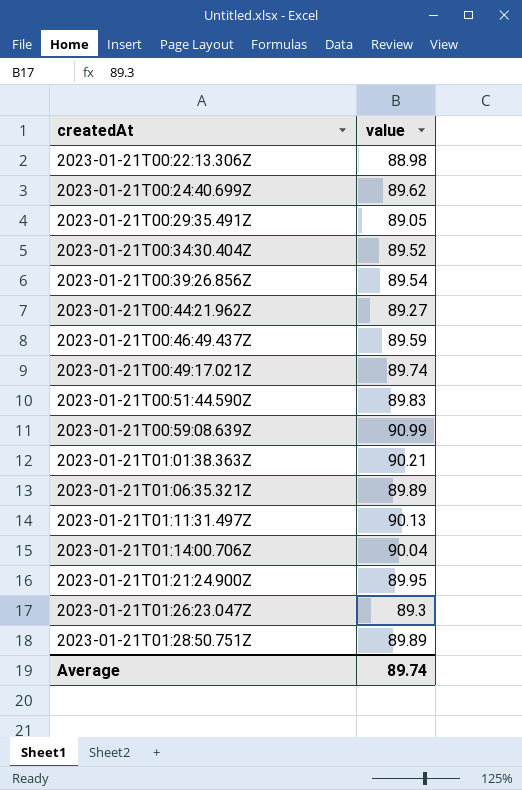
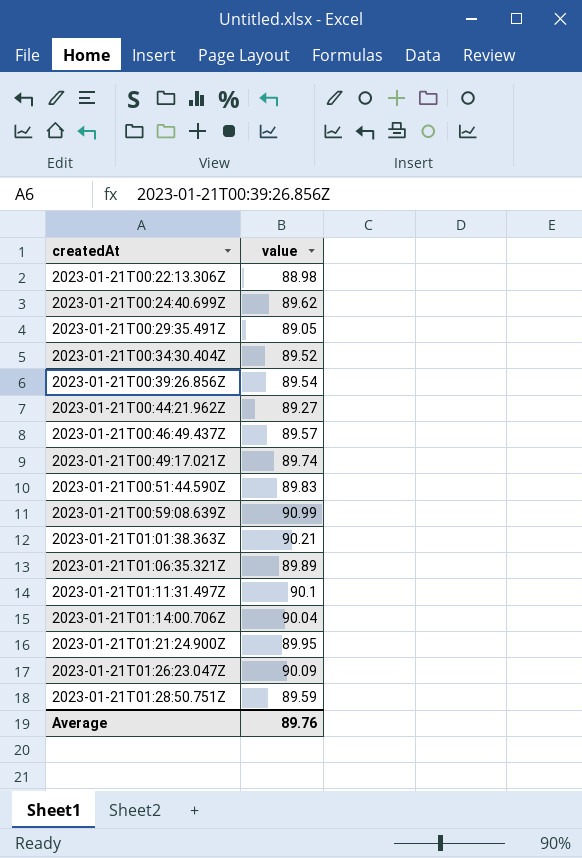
2023-01-21T00:46:49.437Z | value: 89.59 -> 89.57
2023-01-21T01:11:31.497Z | value: 90.13 -> 90.1
2023-01-21T01:26:23.047Z | value: 89.3 -> 90.09
2023-01-21T01:28:50.751Z | value: 89.89 -> 89.59
Average | value: 89.74 -> 89.76

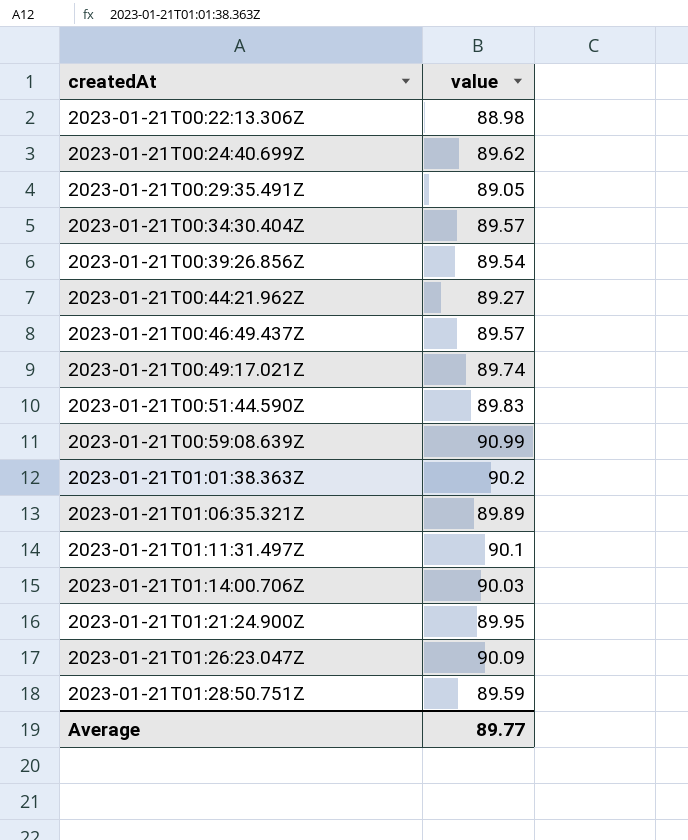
2023-01-21T00:34:30.404Z | value: 89.52 -> 89.57
2023-01-21T01:01:38.363Z | value: 90.21 -> 90.2
2023-01-21T01:14:00.706Z | value: 90.04 -> 90.03
Average | value: 89.76 -> 89.77

